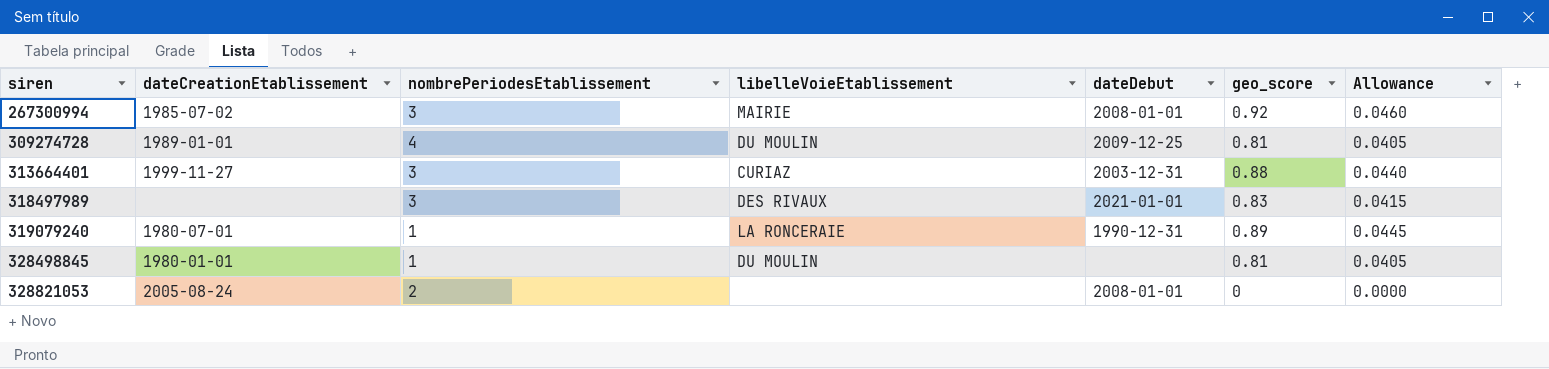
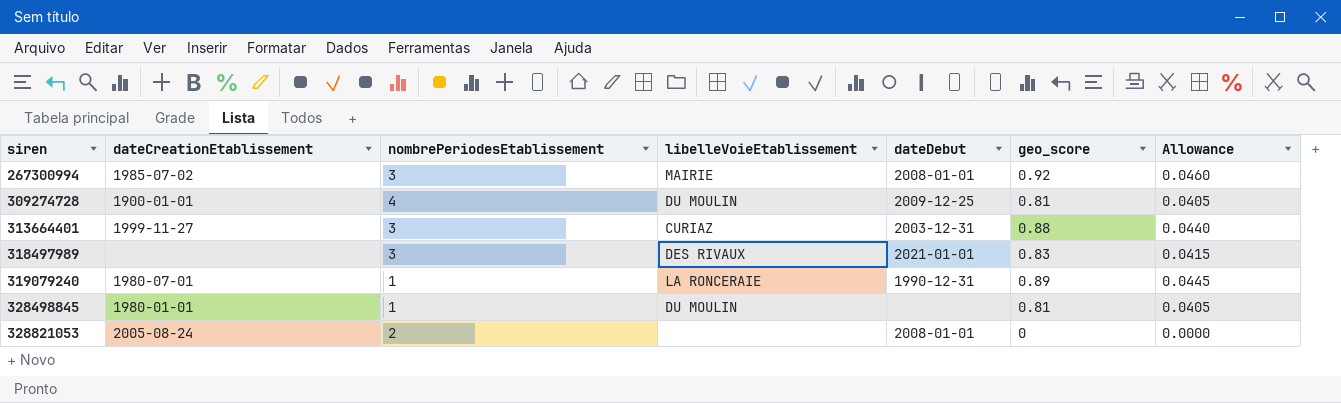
309274728 | dateCreationEtablissement: 1989-01-01 -> 1900-01-01

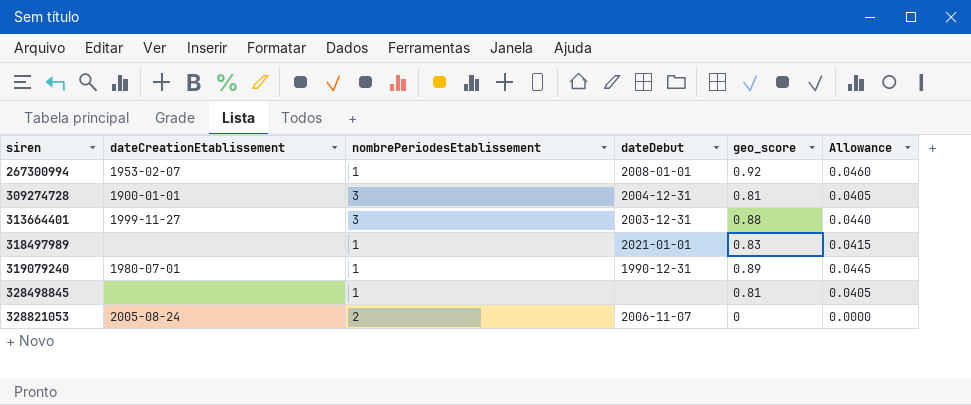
column libelleVoieEtablissement | position: 4 -> none
267300994 | dateCreationEtablissement: 1985-07-02 -> 1953-02-07
267300994 | nombrePeriodesEtablissement: 3 -> 1
309274728 | nombrePeriodesEtablissement: 4 -> 3
309274728 | dateDebut: 2009-12-25 -> 2004-12-31
318497989 | nombrePeriodesEtablissement: 3 -> 1
328498845 | dateCreationEtablissement: 1980-01-01 -> none
328821053 | dateDebut: 2008-01-01 -> 2006-11-07

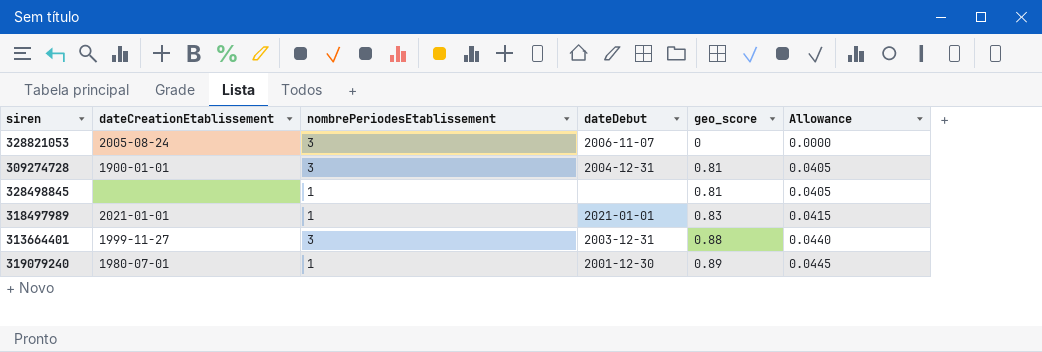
row order: siren ascending -> geo_score ascending
row 267300994: 1953-02-07 | 1 | 2008-01-01 | 0.92 | 0.0460 -> none
328821053 | nombrePeriodesEtablissement: 2 -> 3
318497989 | dateCreationEtablissement: none -> 2021-01-01
319079240 | dateDebut: 1990-12-31 -> 2001-12-30

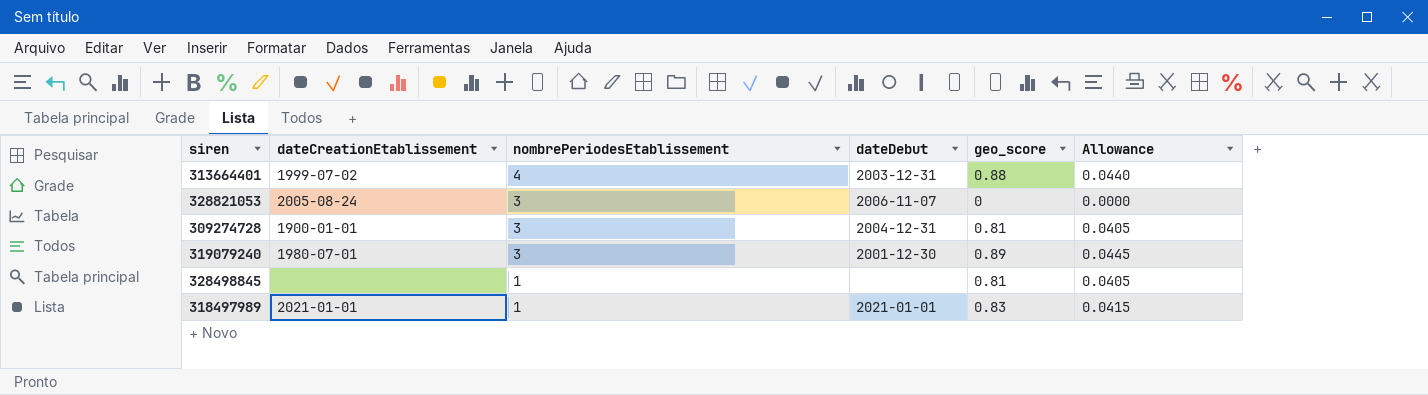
row order: geo_score ascending -> nombrePeriodesEtablissement descending
313664401 | dateCreationEtablissement: 1999-11-27 -> 1999-07-02
313664401 | nombrePeriodesEtablissement: 3 -> 4
319079240 | nombrePeriodesEtablissement: 1 -> 3

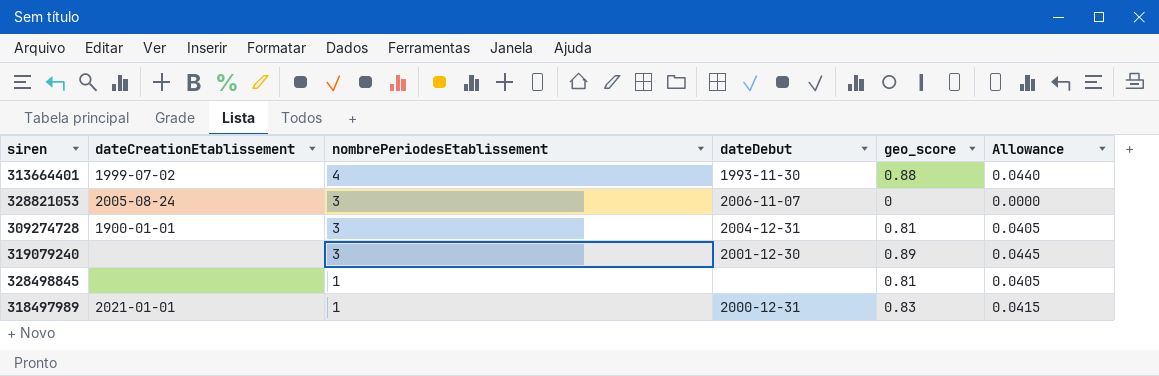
313664401 | dateDebut: 2003-12-31 -> 1993-11-30
319079240 | dateCreationEtablissement: 1980-07-01 -> none
318497989 | dateDebut: 2021-01-01 -> 2000-12-31

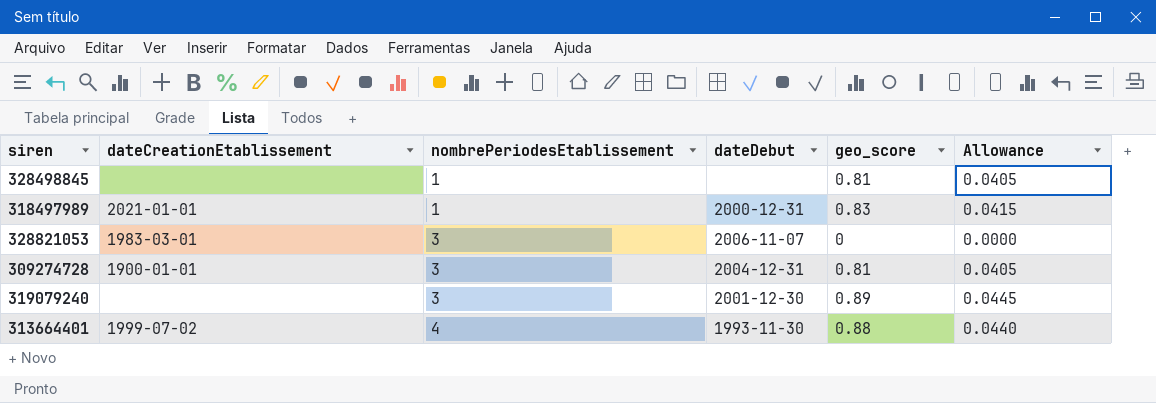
row order: nombrePeriodesEtablissement descending -> nombrePeriodesEtablissement ascending
328821053 | dateCreationEtablissement: 2005-08-24 -> 1983-03-01

